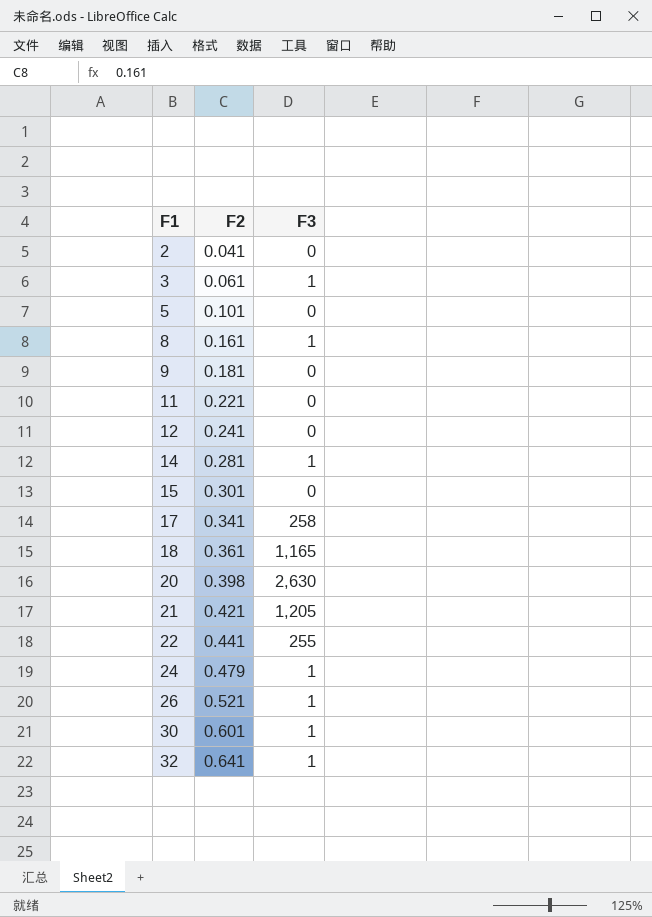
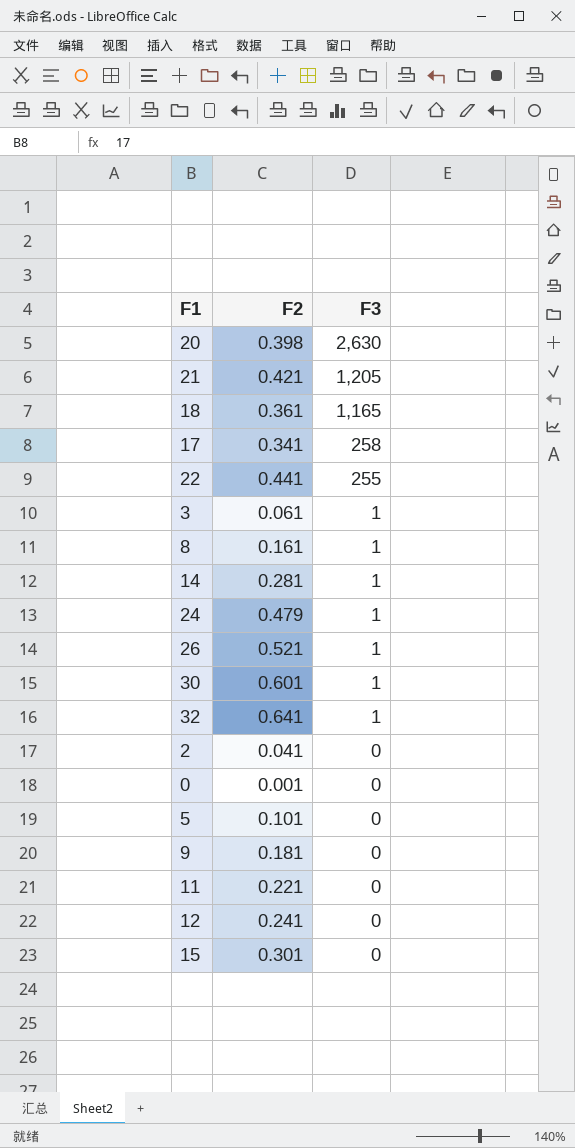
row order: F1 ascending -> F3 descending
row 0: none -> 0.001 | 0

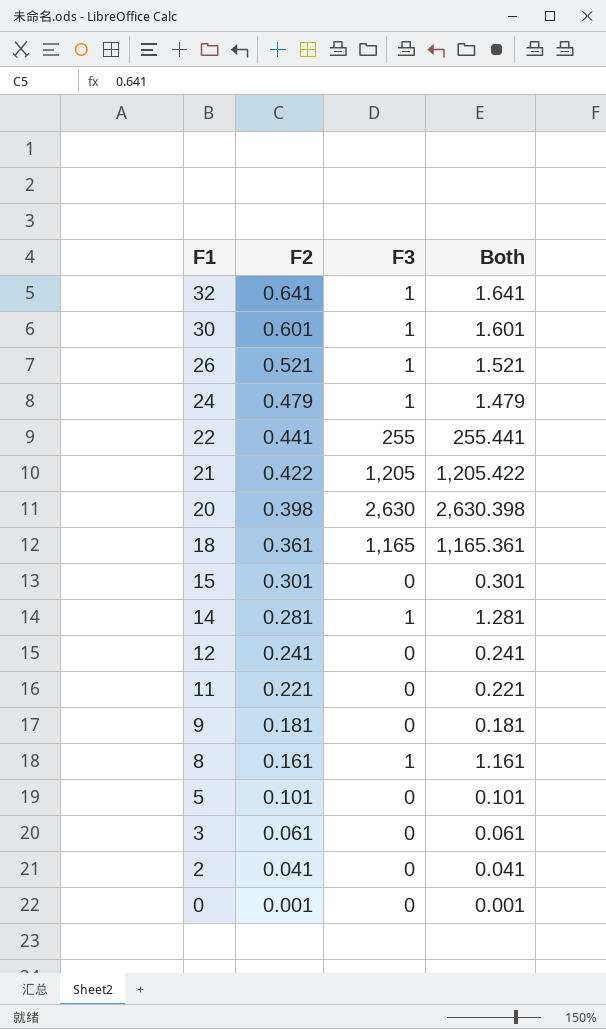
row order: F3 descending -> F1 descending
column Both | formula: none -> [F2] + [F3]
row 17: 0.341 | 258 -> none
21 | F2: 0.421 -> 0.422
3 | F3: 1 -> 0

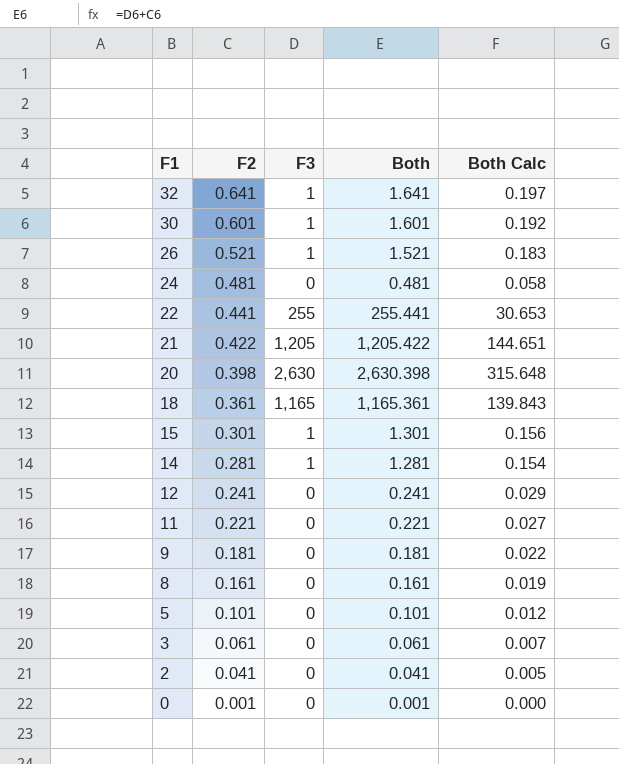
column Both Calc | formula: none -> [Both] * 0.12
24 | F2: 0.479 -> 0.481
24 | F3: 1 -> 0
24 | Both: 1.479 -> 0.481
15 | F3: 0 -> 1
15 | Both: 0.301 -> 1.301
8 | F3: 1 -> 0
8 | Both: 1.161 -> 0.161

